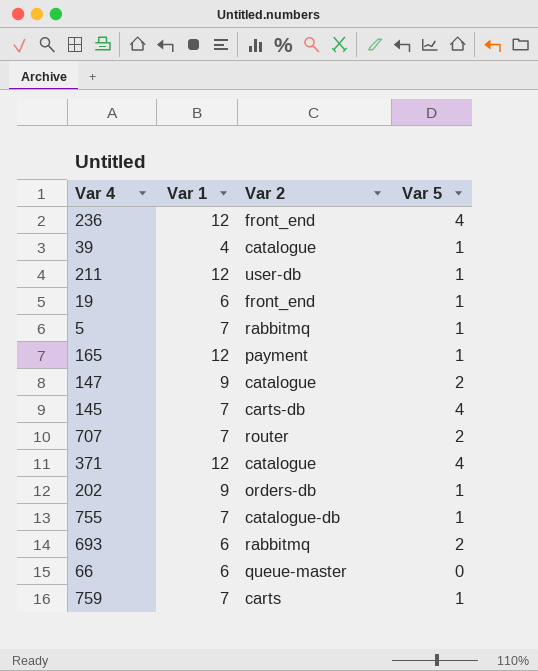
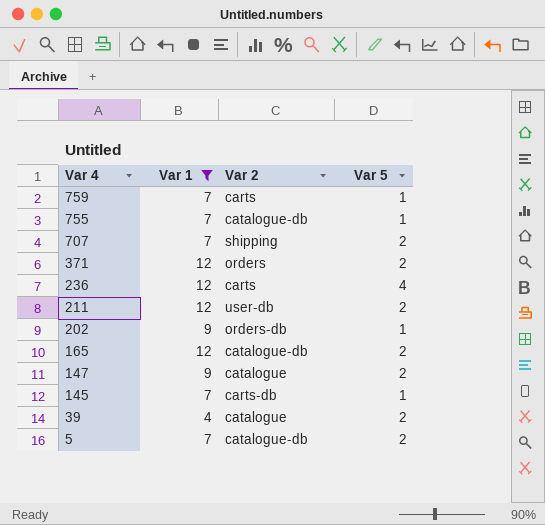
filter: none -> Var 1 != 6
row order: none -> Var 4 descending
707 | Var 2: router -> shipping
371 | Var 2: catalogue -> orders
371 | Var 5: 4 -> 2
236 | Var 2: front_end -> carts
211 | Var 5: 1 -> 2
165 | Var 2: payment -> catalogue-db
165 | Var 5: 1 -> 2
145 | Var 5: 4 -> 1
39 | Var 5: 1 -> 2
5 | Var 2: rabbitmq -> catalogue-db
5 | Var 5: 1 -> 2

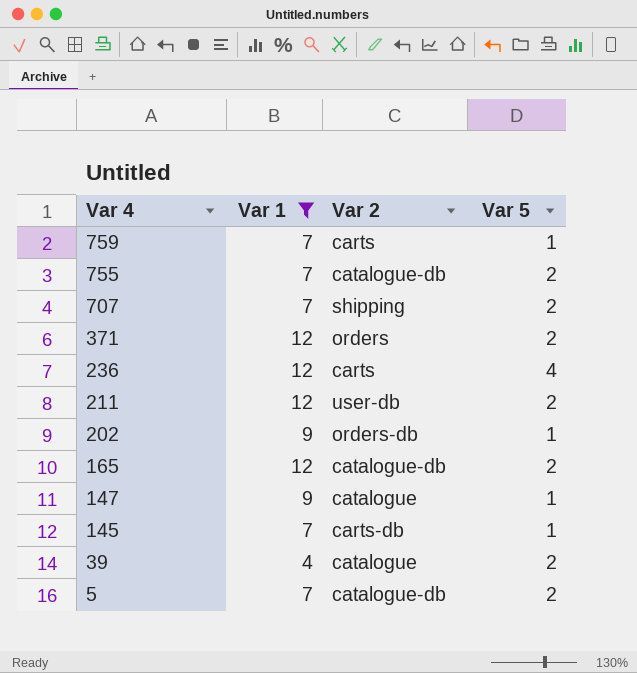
755 | Var 5: 1 -> 2
147 | Var 5: 2 -> 1

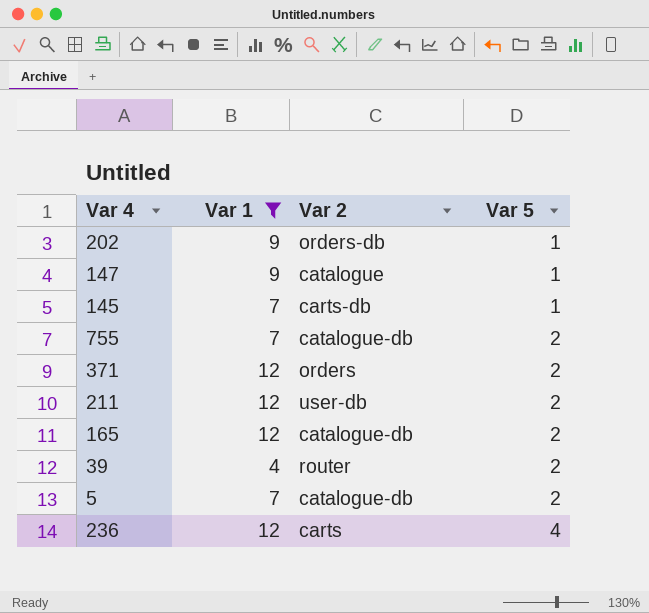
row order: Var 4 descending -> Var 5 ascending
row 759: 7 | carts | 1 -> none
row 707: 7 | shipping | 2 -> none
39 | Var 2: catalogue -> router

